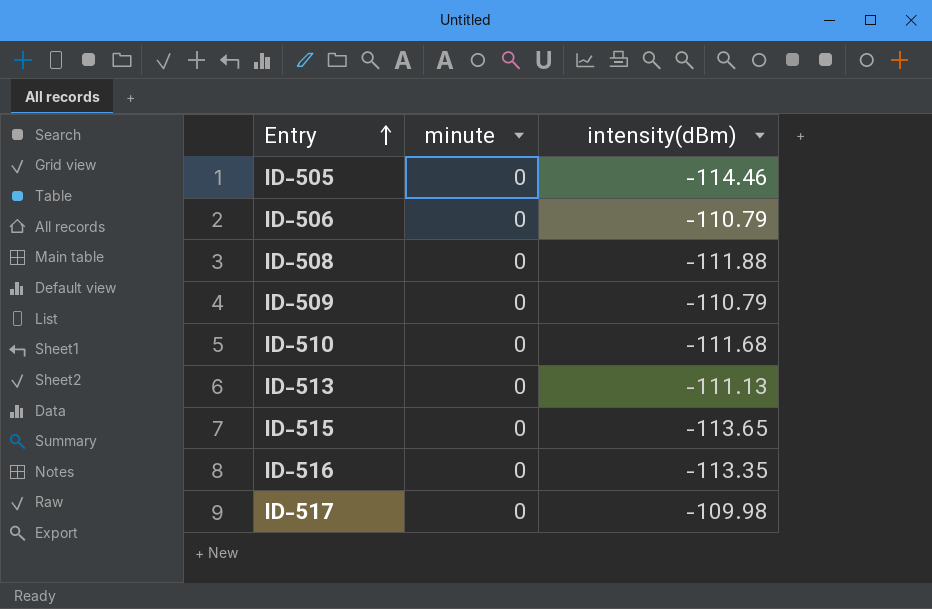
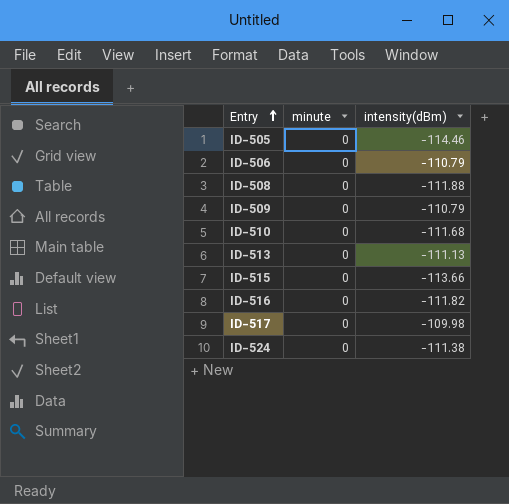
ID-515 | intensity(dBm): -113.65 -> -113.66
ID-516 | intensity(dBm): -113.35 -> -111.82
row ID-524: none -> 0 | -111.38

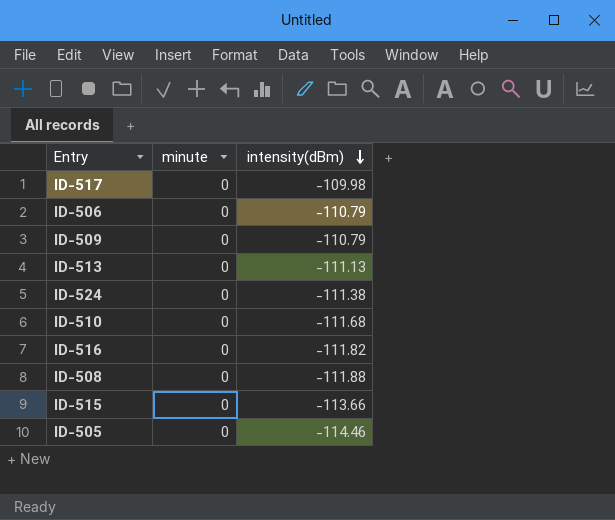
row order: Entry ascending -> intensity(dBm) descending

